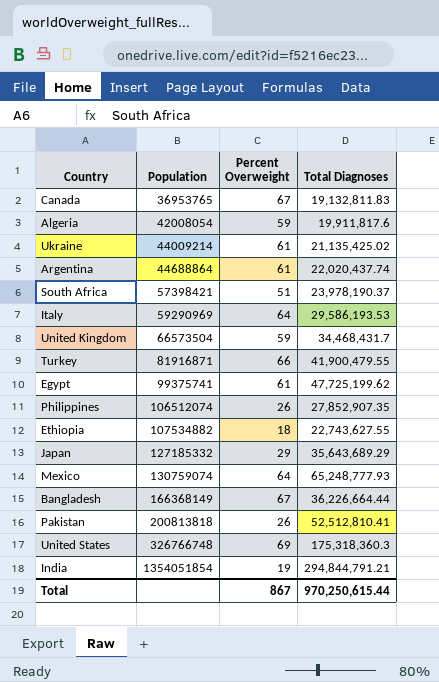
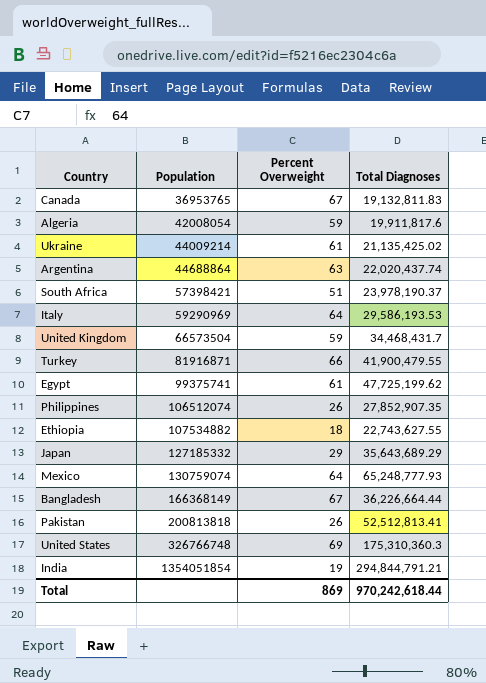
Argentina | Percent Overweight: 61 -> 63
Pakistan | Total Diagnoses: 52,512,810.41 -> 52,512,813.41
United States | Total Diagnoses: 175,318,360.3 -> 175,310,360.3
Total | Percent Overweight: 867 -> 869
Total | Total Diagnoses: 970,250,615.44 -> 970,242,618.44

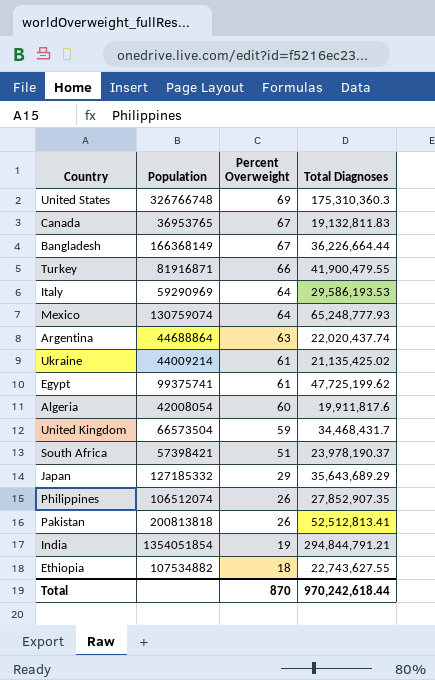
row order: Population ascending -> Percent Overweight descending
Algeria | Percent Overweight: 59 -> 60
Total | Percent Overweight: 869 -> 870

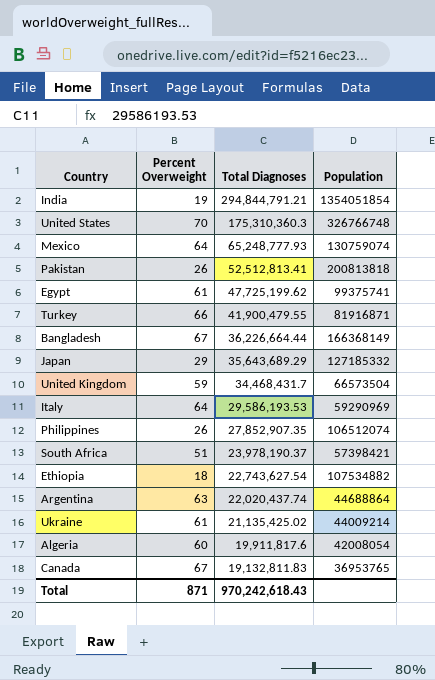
row order: Percent Overweight descending -> Total Diagnoses descending
column Population | position: 2 -> 4
United States | Percent Overweight: 69 -> 70
Ethiopia | Total Diagnoses: 22,743,627.55 -> 22,743,627.54
Total | Percent Overweight: 870 -> 871
Total | Total Diagnoses: 970,242,618.44 -> 970,242,618.43

